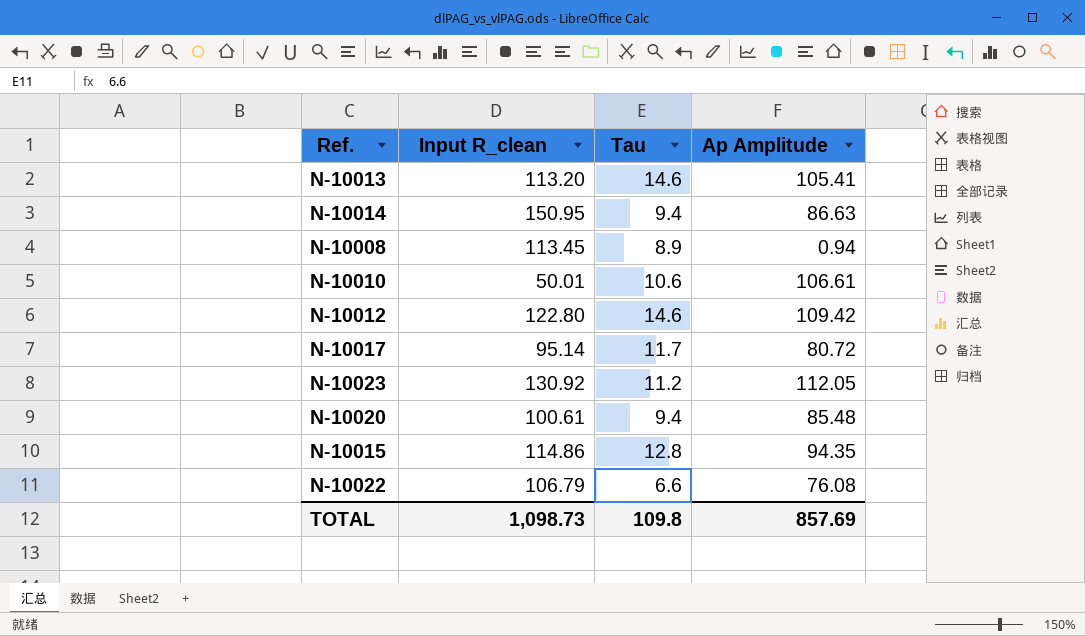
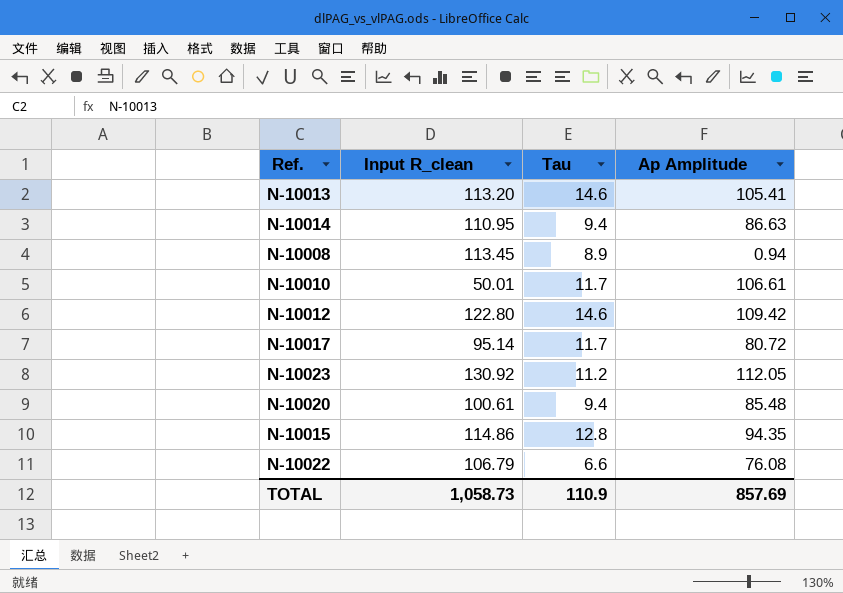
N-10014 | Input R_clean: 150.95 -> 110.95
N-10010 | Tau: 10.6 -> 11.7
TOTAL | Input R_clean: 1,098.73 -> 1,058.73
TOTAL | Tau: 109.8 -> 110.9

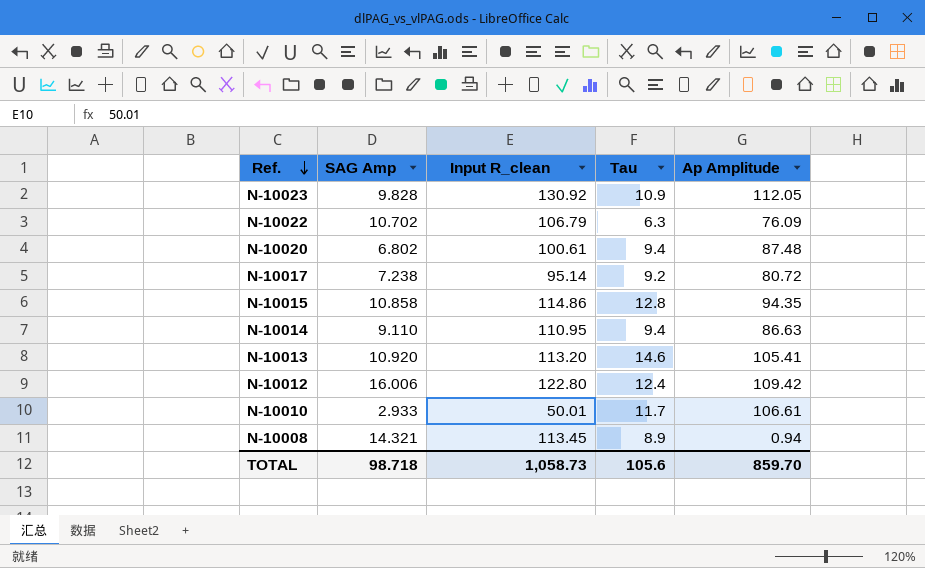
row order: none -> Ref. descending
column SAG Amp | position: none -> 2
N-10023 | Tau: 11.2 -> 10.9
N-10022 | Tau: 6.6 -> 6.3
N-10022 | Ap Amplitude: 76.08 -> 76.09
N-10020 | Ap Amplitude: 85.48 -> 87.48
N-10017 | Tau: 11.7 -> 9.2
N-10012 | Tau: 14.6 -> 12.4
TOTAL | Tau: 110.9 -> 105.6
TOTAL | Ap Amplitude: 857.69 -> 859.70

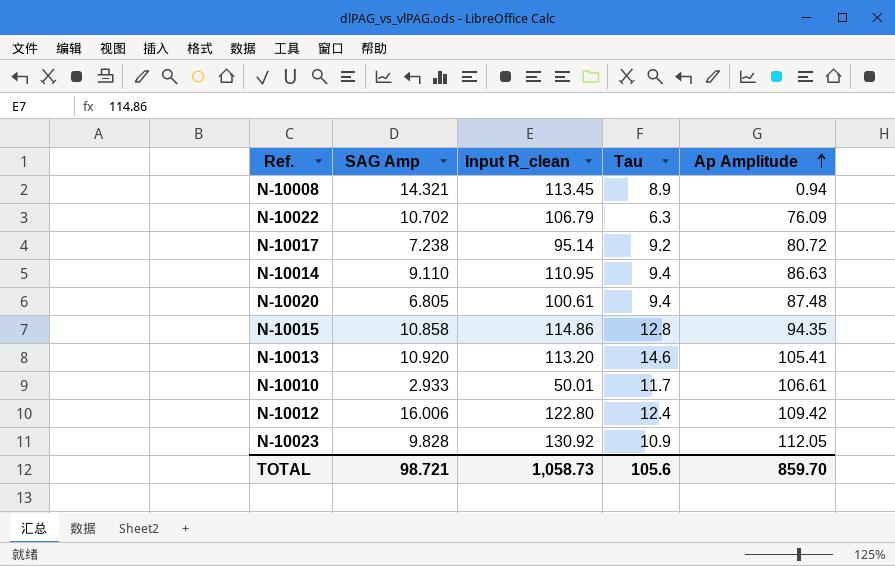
row order: Ref. descending -> Ap Amplitude ascending
N-10020 | SAG Amp: 6.802 -> 6.805
TOTAL | SAG Amp: 98.718 -> 98.721

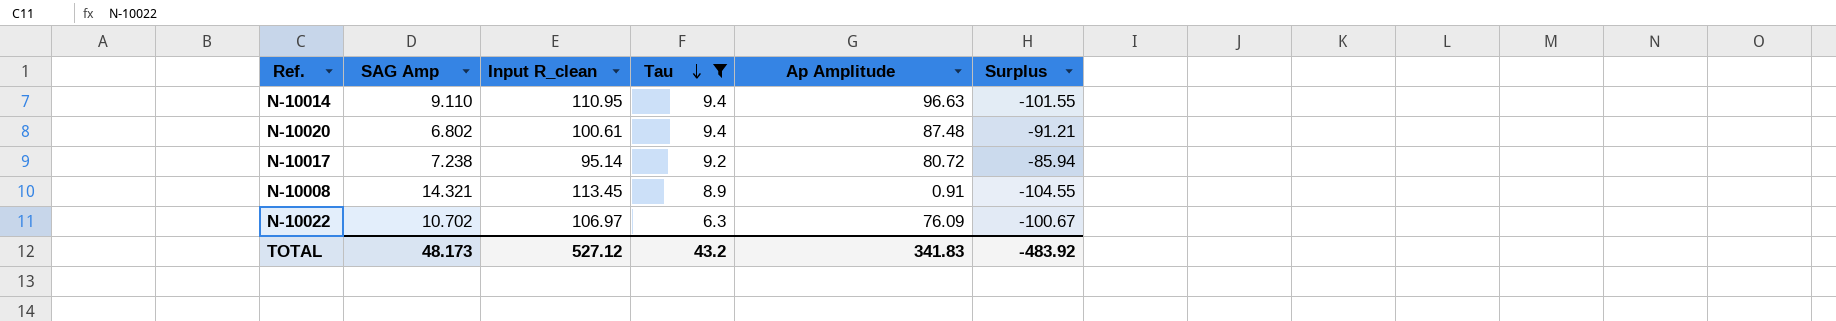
filter: none -> Tau <= 9.4
row order: Ap Amplitude ascending -> Tau descending
column Surplus | formula: none -> [Tau] - [Input R_clean]
N-10014 | Ap Amplitude: 86.63 -> 96.63
N-10020 | SAG Amp: 6.805 -> 6.802
N-10008 | Ap Amplitude: 0.94 -> 0.91
N-10022 | Input R_clean: 106.79 -> 106.97
TOTAL | SAG Amp: 98.721 -> 48.173
TOTAL | Input R_clean: 1,058.73 -> 527.12
TOTAL | Tau: 105.6 -> 43.2
TOTAL | Ap Amplitude: 859.70 -> 341.83

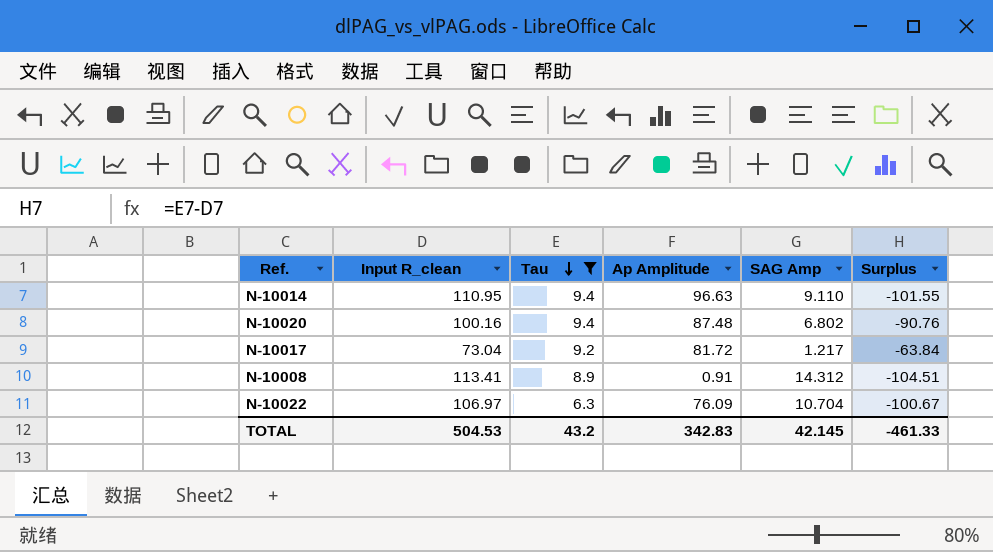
column SAG Amp | position: 2 -> 5
N-10020 | Input R_clean: 100.61 -> 100.16
N-10020 | Surplus: -91.21 -> -90.76
N-10017 | Input R_clean: 95.14 -> 73.04
N-10017 | Ap Amplitude: 80.72 -> 81.72
N-10017 | SAG Amp: 7.238 -> 1.217
N-10017 | Surplus: -85.94 -> -63.84
N-10008 | Input R_clean: 113.45 -> 113.41
N-10008 | SAG Amp: 14.321 -> 14.312
N-10008 | Surplus: -104.55 -> -104.51
N-10022 | SAG Amp: 10.702 -> 10.704
TOTAL | Input R_clean: 527.12 -> 504.53
TOTAL | Ap Amplitude: 341.83 -> 342.83
TOTAL | SAG Amp: 48.173 -> 42.145
TOTAL | Surplus: -483.92 -> -461.33

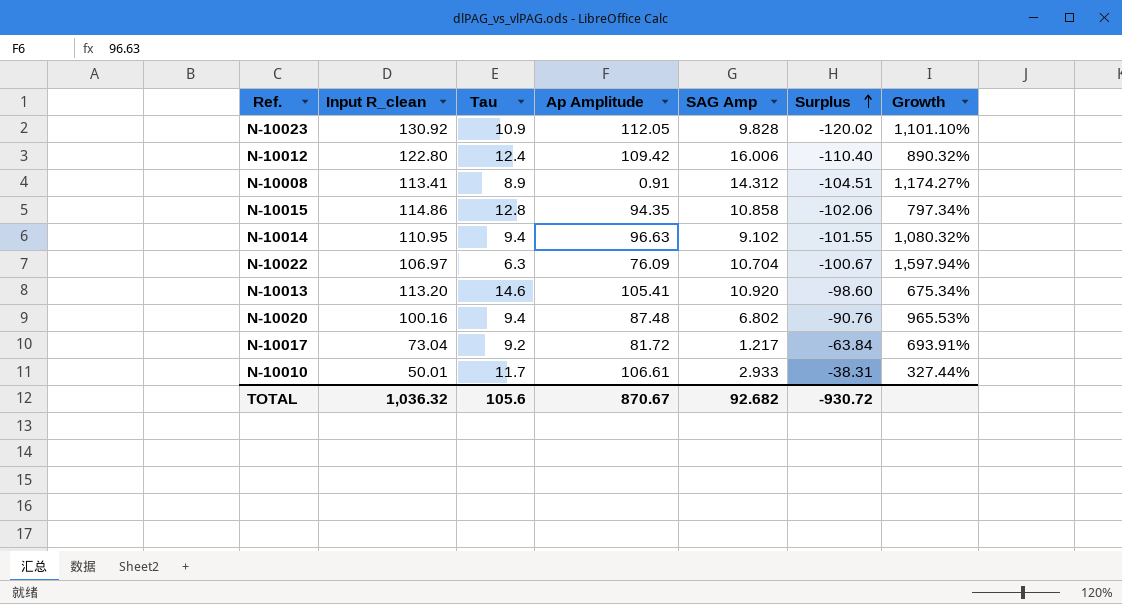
filter: Tau <= 9.4 -> none
row order: Tau descending -> Surplus ascending
column Growth | formula: none -> ([Input R_clean] - [Tau]) / [Tau]
N-10014 | SAG Amp: 9.110 -> 9.102
TOTAL | Input R_clean: 504.53 -> 1,036.32
TOTAL | Tau: 43.2 -> 105.6
TOTAL | Ap Amplitude: 342.83 -> 870.67
TOTAL | SAG Amp: 42.145 -> 92.682
TOTAL | Surplus: -461.33 -> -930.72

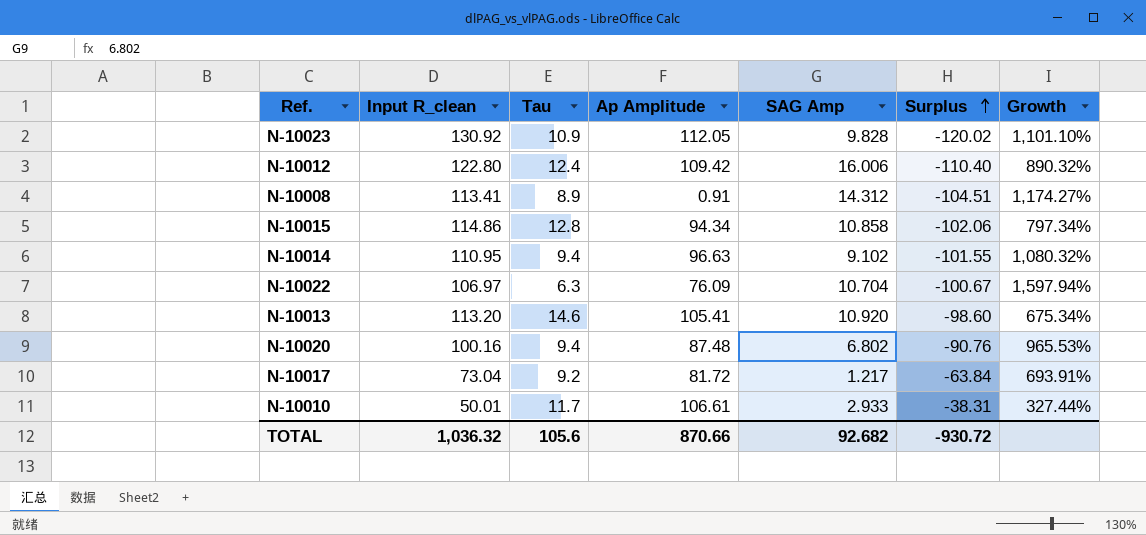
N-10015 | Ap Amplitude: 94.35 -> 94.34
TOTAL | Ap Amplitude: 870.67 -> 870.66

